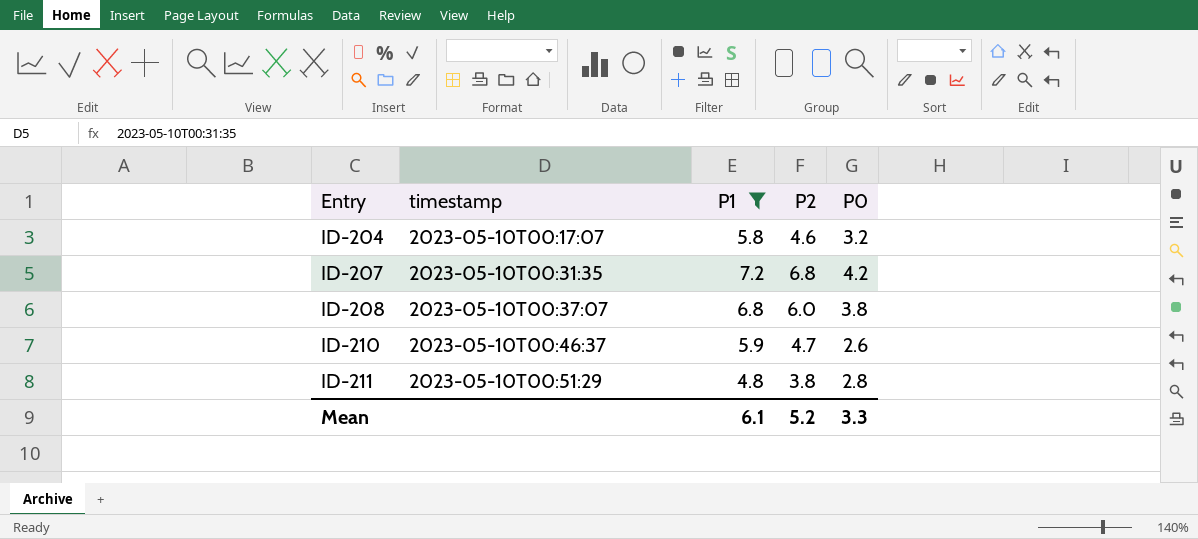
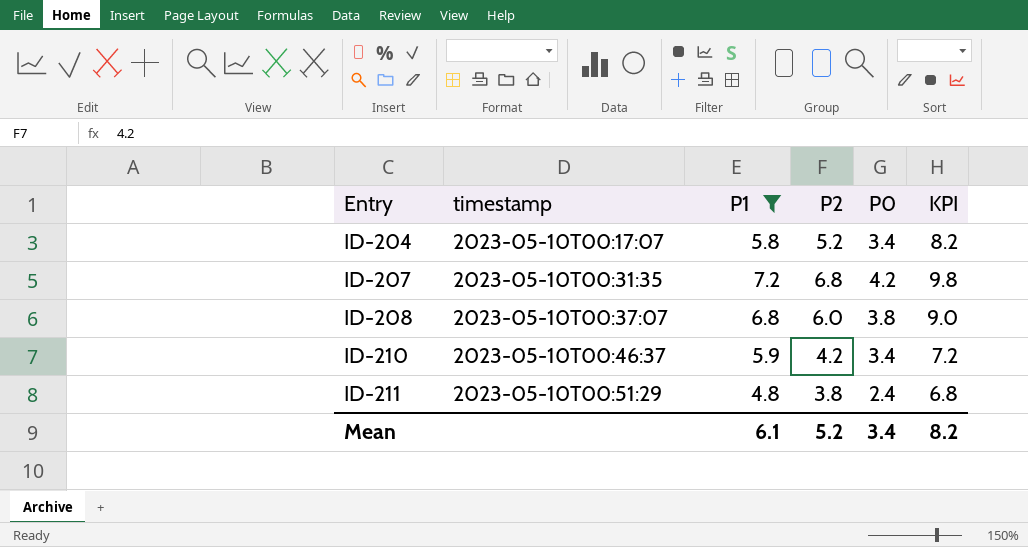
column KPI | formula: none -> [P2] + 3
ID-204 | P2: 4.6 -> 5.2
ID-204 | P0: 3.2 -> 3.4
ID-210 | P2: 4.7 -> 4.2
ID-210 | P0: 2.6 -> 3.4
ID-211 | P0: 2.8 -> 2.4
Mean | P0: 3.3 -> 3.4

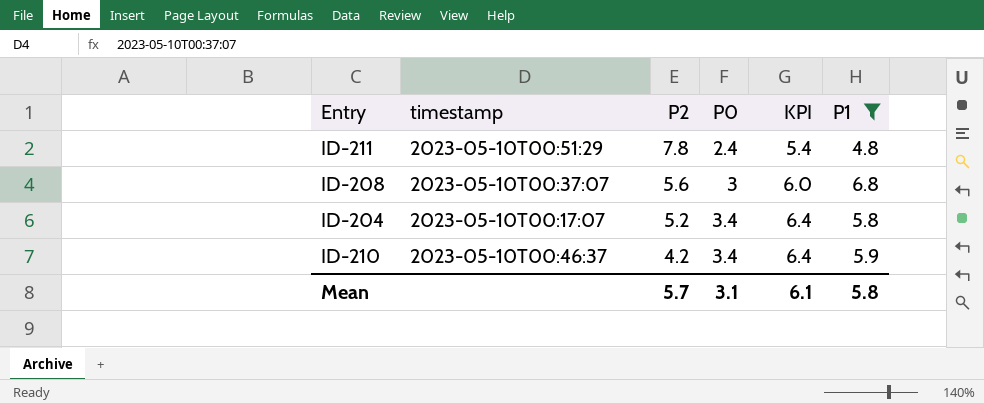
row order: Entry ascending -> P2 descending
column KPI | formula: [P2] + 3 -> [P0] + 3
column P1 | position: 3 -> 6
row ID-207: 2023-05-10T00:31:35 | 7.2 | 6.8 | 4.2 | 9.8 -> none
ID-211 | P2: 3.8 -> 7.8
ID-208 | P2: 6.0 -> 5.6
ID-208 | P0: 3.8 -> 3
Mean | P2: 5.2 -> 5.7
Mean | P0: 3.4 -> 3.1
Mean | KPI: 8.2 -> 6.1
Mean | P1: 6.1 -> 5.8

